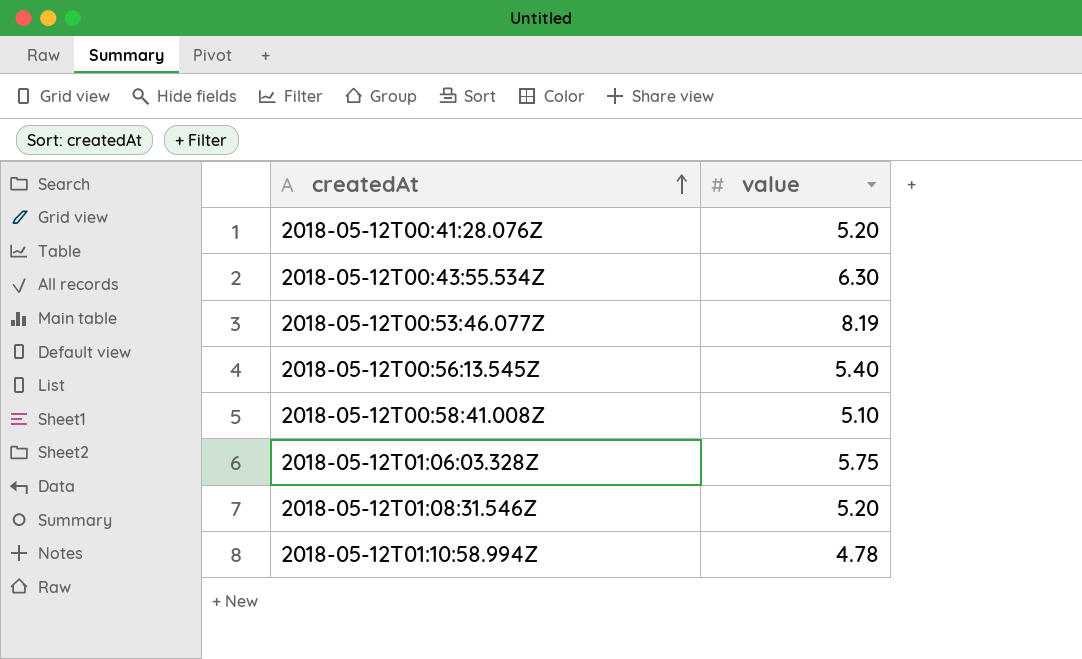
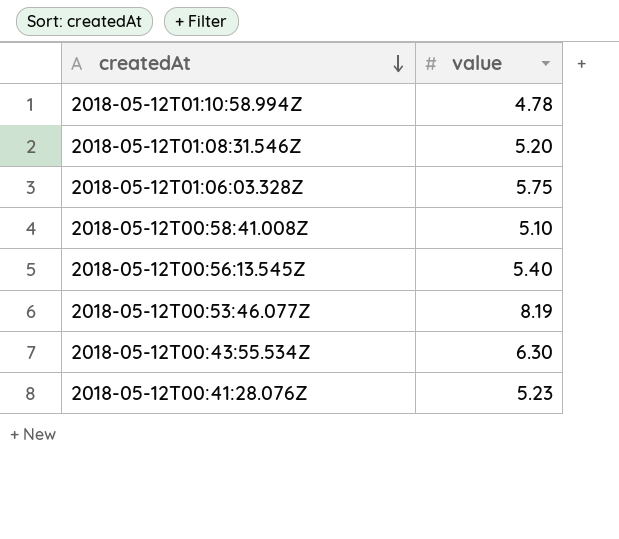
row order: createdAt ascending -> createdAt descending
2018-05-12T00:41:28.076Z | value: 5.20 -> 5.23

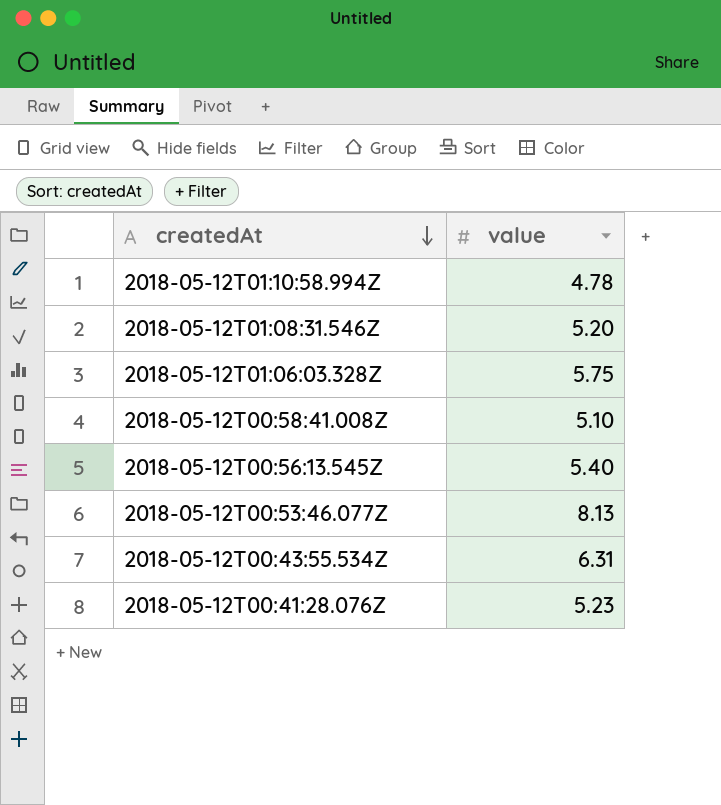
2018-05-12T00:53:46.077Z | value: 8.19 -> 8.13
2018-05-12T00:43:55.534Z | value: 6.30 -> 6.31

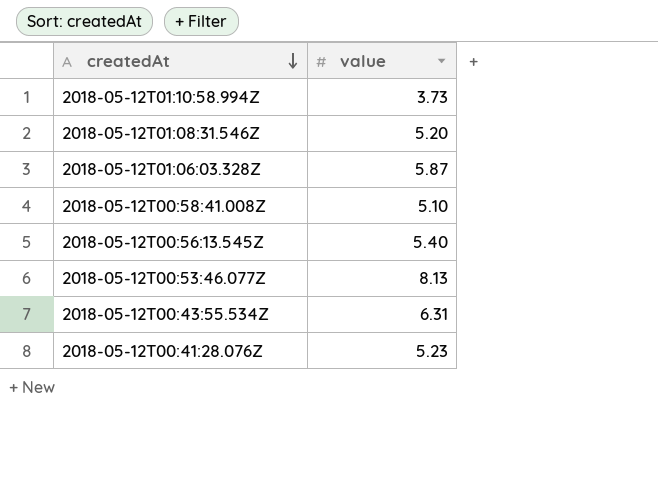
2018-05-12T01:10:58.994Z | value: 4.78 -> 3.73
2018-05-12T01:06:03.328Z | value: 5.75 -> 5.87

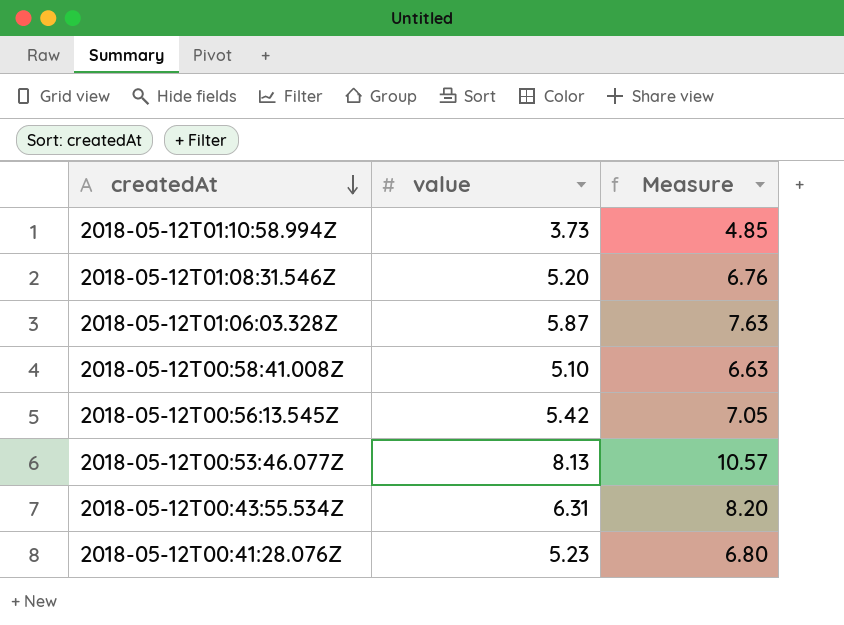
column Measure | formula: none -> [value] * 1.3
2018-05-12T00:56:13.545Z | value: 5.40 -> 5.42

